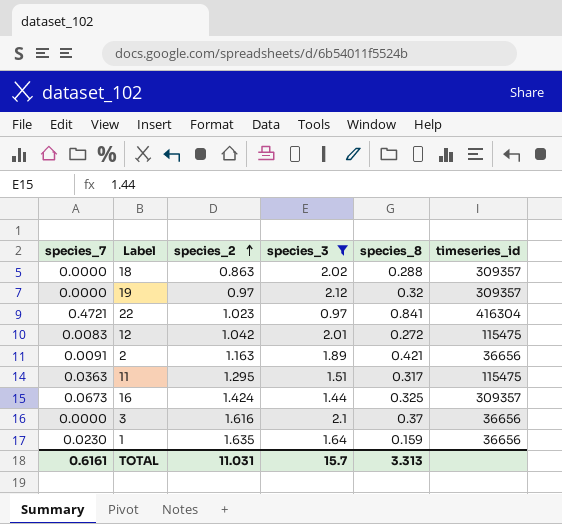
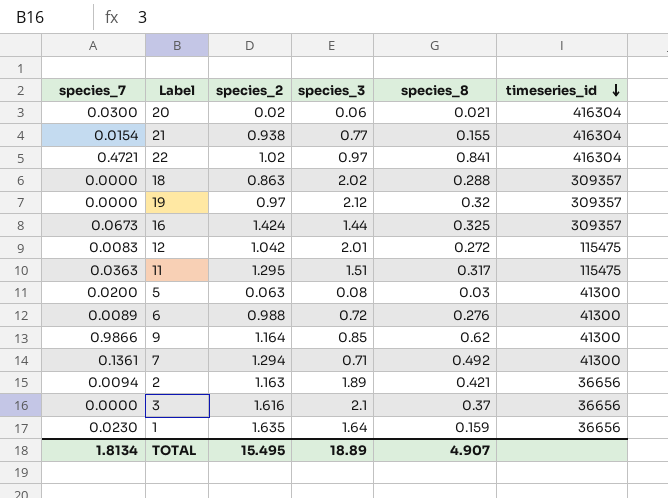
filter: species_3 >= 0.97 -> none
row order: species_2 ascending -> timeseries_id descending
22 | species_2: 1.023 -> 1.02
2 | species_7: 0.0091 -> 0.0094
TOTAL | species_7: 0.6161 -> 1.8134
TOTAL | species_2: 11.031 -> 15.495
TOTAL | species_3: 15.7 -> 18.89
TOTAL | species_8: 3.313 -> 4.907

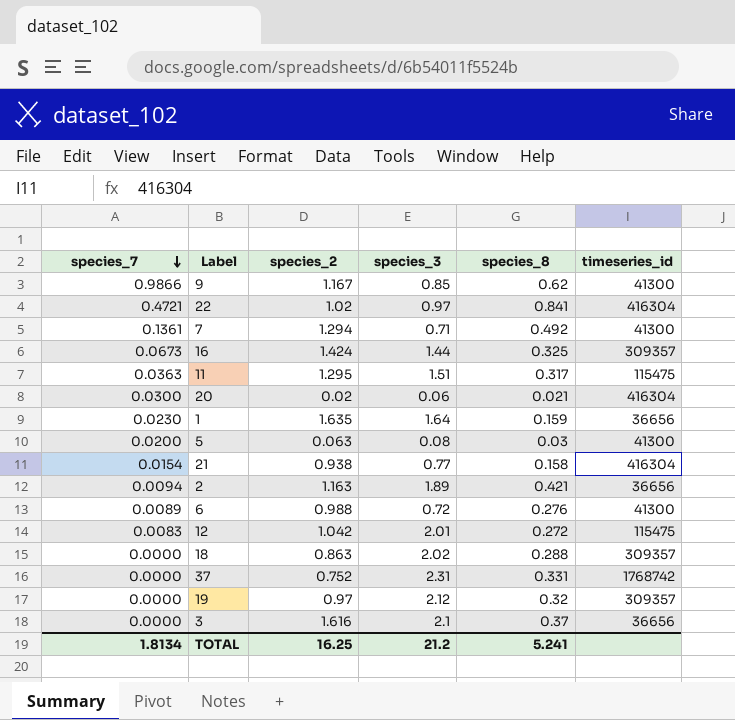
row order: timeseries_id descending -> species_7 descending
9 | species_2: 1.164 -> 1.167
21 | species_8: 0.155 -> 0.158
row 37: none -> 0.0000 | 0.752 | 2.31 | 0.331 | 1768742
TOTAL | species_2: 15.495 -> 16.25
TOTAL | species_3: 18.89 -> 21.2
TOTAL | species_8: 4.907 -> 5.241

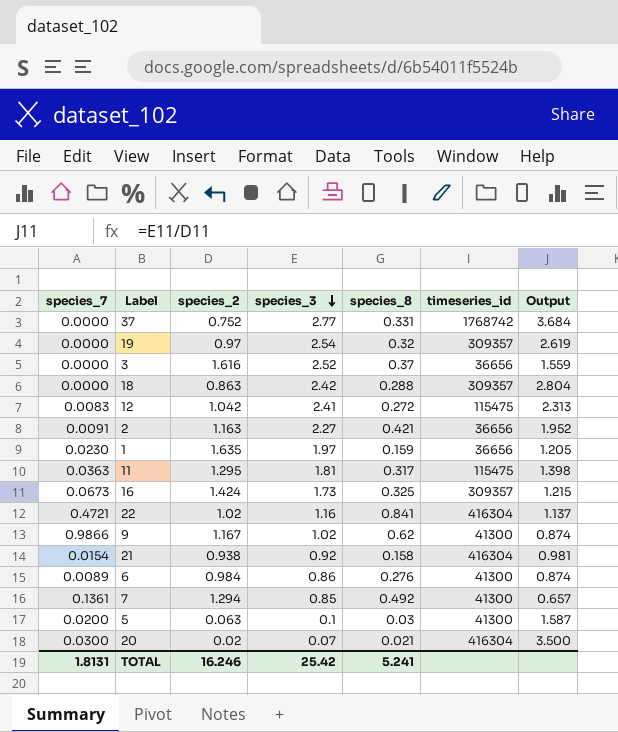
row order: species_7 descending -> species_3 descending
column Output | formula: none -> [species_3] / [species_2]
37 | species_3: 2.31 -> 2.77
19 | species_3: 2.12 -> 2.54
3 | species_3: 2.1 -> 2.52
18 | species_3: 2.02 -> 2.42
12 | species_3: 2.01 -> 2.41
2 | species_7: 0.0094 -> 0.0091
2 | species_3: 1.89 -> 2.27
1 | species_3: 1.64 -> 1.97
11 | species_3: 1.51 -> 1.81
16 | species_3: 1.44 -> 1.73
22 | species_3: 0.97 -> 1.16
9 | species_3: 0.85 -> 1.02
21 | species_3: 0.77 -> 0.92
6 | species_2: 0.988 -> 0.984
6 | species_3: 0.72 -> 0.86
7 | species_3: 0.71 -> 0.85
5 | species_3: 0.08 -> 0.1
20 | species_3: 0.06 -> 0.07
TOTAL | species_7: 1.8134 -> 1.8131
TOTAL | species_2: 16.25 -> 16.246
TOTAL | species_3: 21.2 -> 25.42

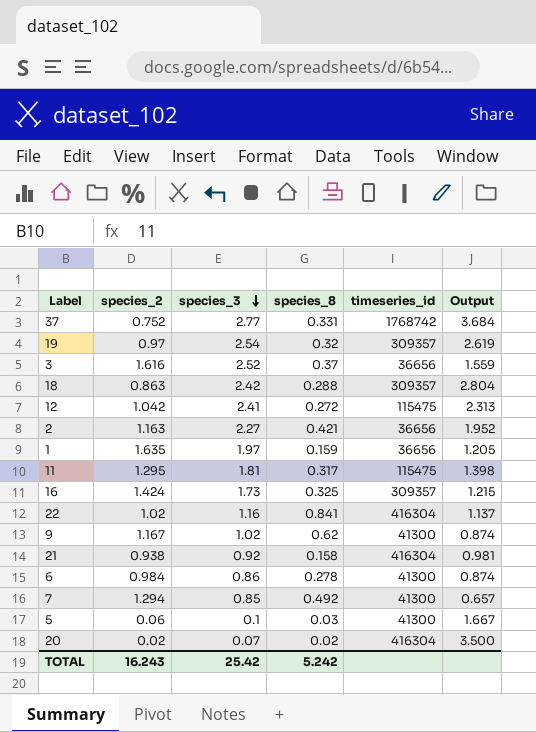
column species_7 | position: 1 -> none
6 | species_8: 0.276 -> 0.278
5 | species_2: 0.063 -> 0.06
5 | Output: 1.587 -> 1.667
20 | species_8: 0.021 -> 0.02
TOTAL | species_2: 16.246 -> 16.243
TOTAL | species_8: 5.241 -> 5.242

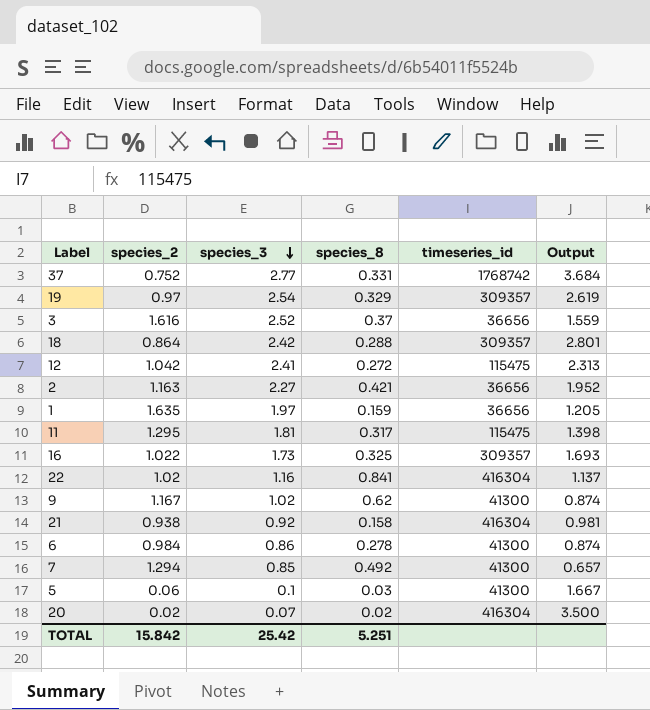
19 | species_8: 0.32 -> 0.329
18 | species_2: 0.863 -> 0.864
18 | Output: 2.804 -> 2.801
16 | species_2: 1.424 -> 1.022
16 | Output: 1.215 -> 1.693
TOTAL | species_2: 16.243 -> 15.842
TOTAL | species_8: 5.242 -> 5.251

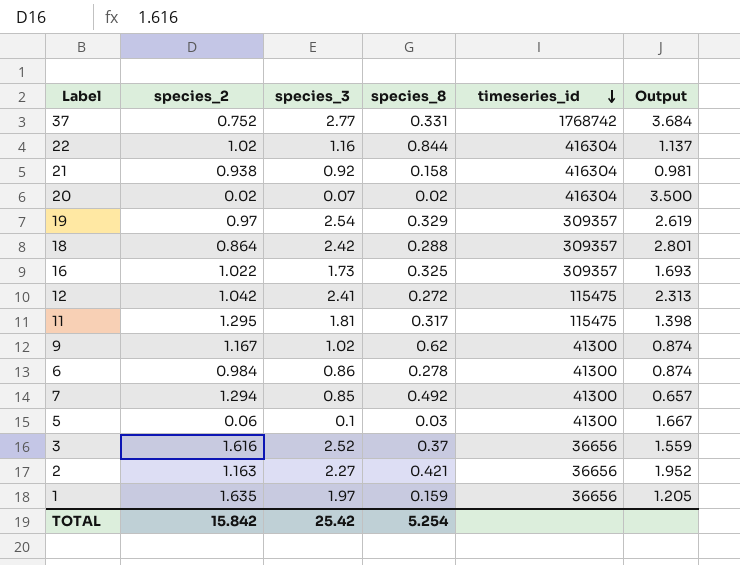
row order: species_3 descending -> timeseries_id descending
22 | species_8: 0.841 -> 0.844
TOTAL | species_8: 5.251 -> 5.254

